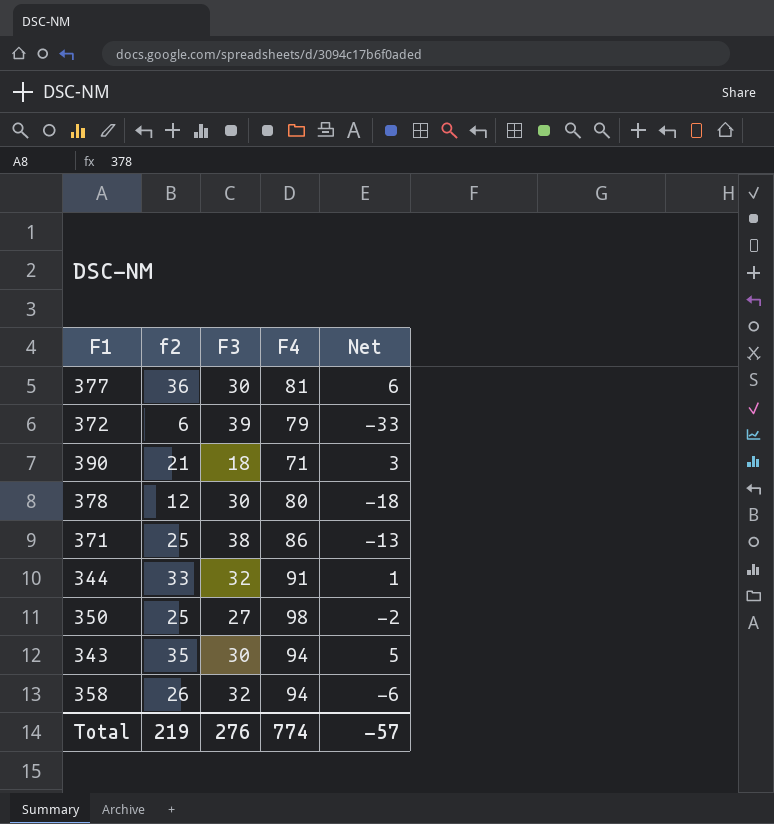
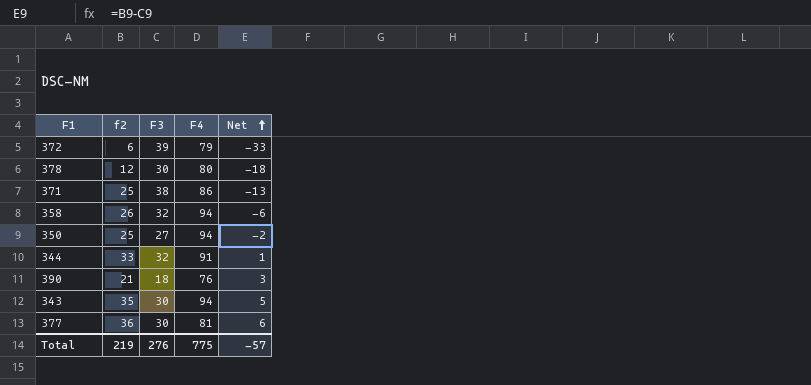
row order: none -> Net ascending
350 | F4: 98 -> 94
390 | F4: 71 -> 76
Total | F4: 774 -> 775

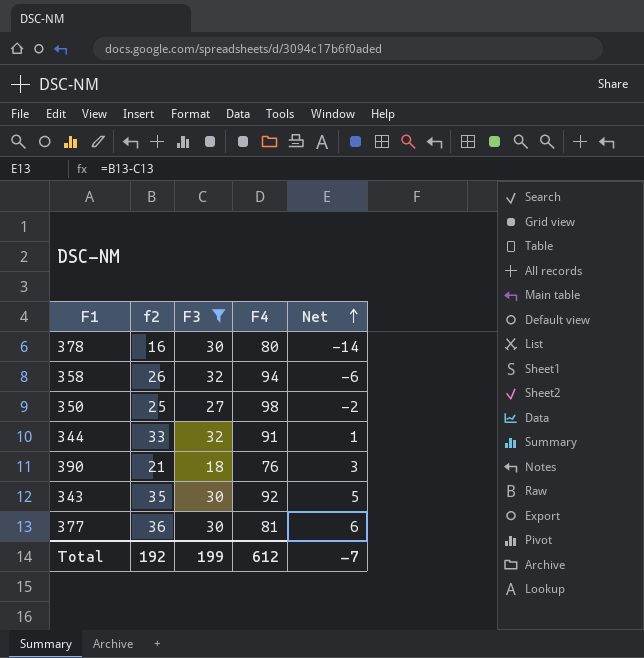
filter: none -> F3 <= 32
378 | f2: 12 -> 16
378 | Net: -18 -> -14
350 | F4: 94 -> 98
343 | F4: 94 -> 92
Total | f2: 219 -> 192
Total | F3: 276 -> 199
Total | F4: 775 -> 612
Total | Net: -57 -> -7

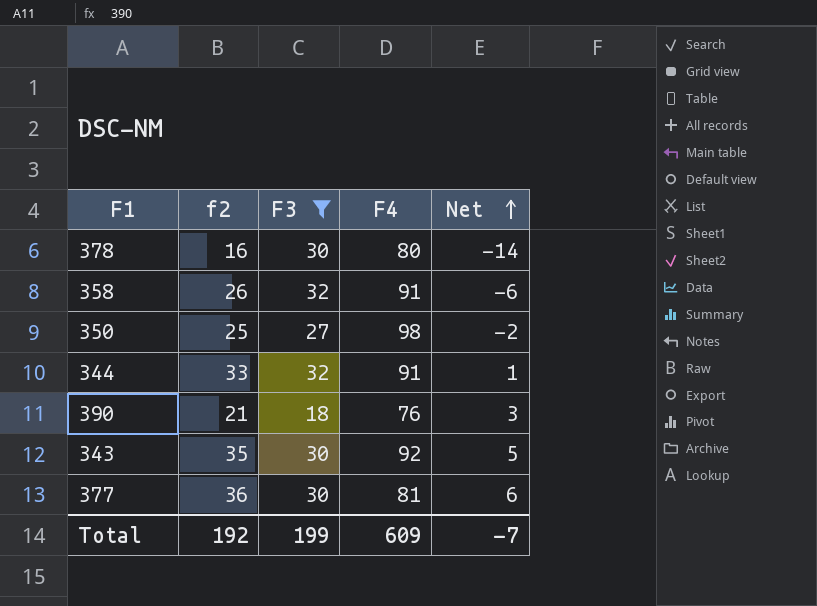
358 | F4: 94 -> 91
Total | F4: 612 -> 609

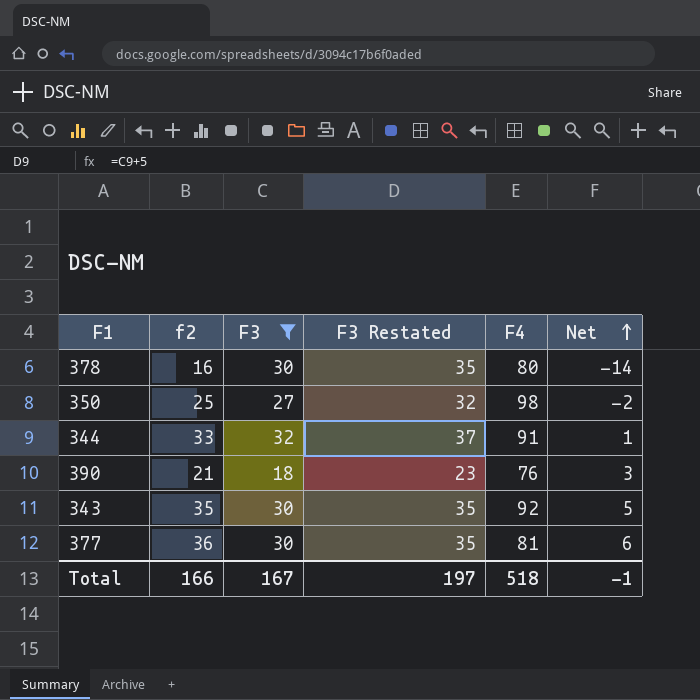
column F3 Restated | formula: none -> [F3] + 5
row 358: 26 | 32 | 91 | -6 -> none
Total | f2: 192 -> 166
Total | F3: 199 -> 167
Total | F4: 609 -> 518
Total | Net: -7 -> -1

